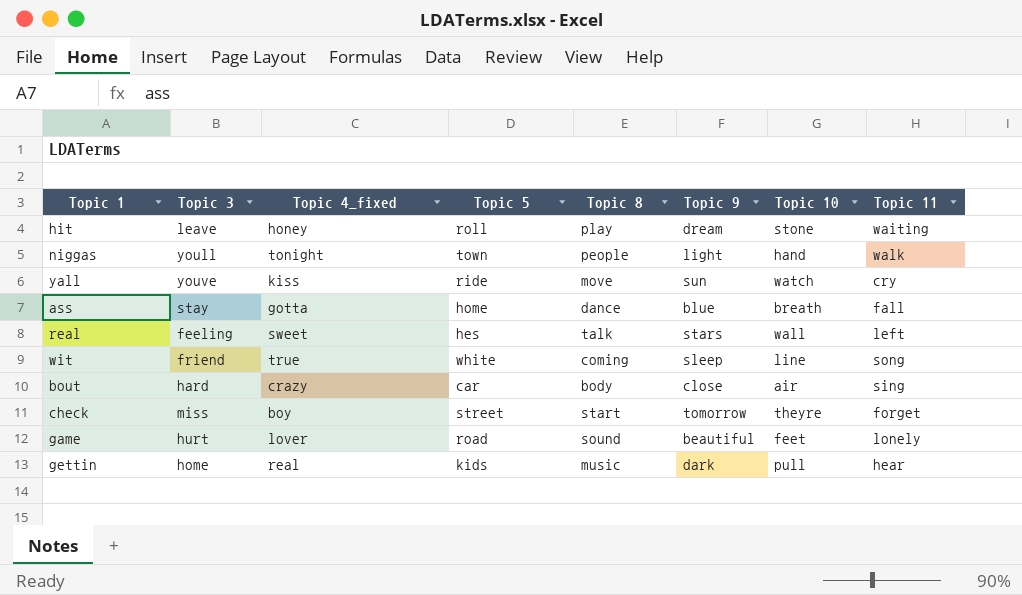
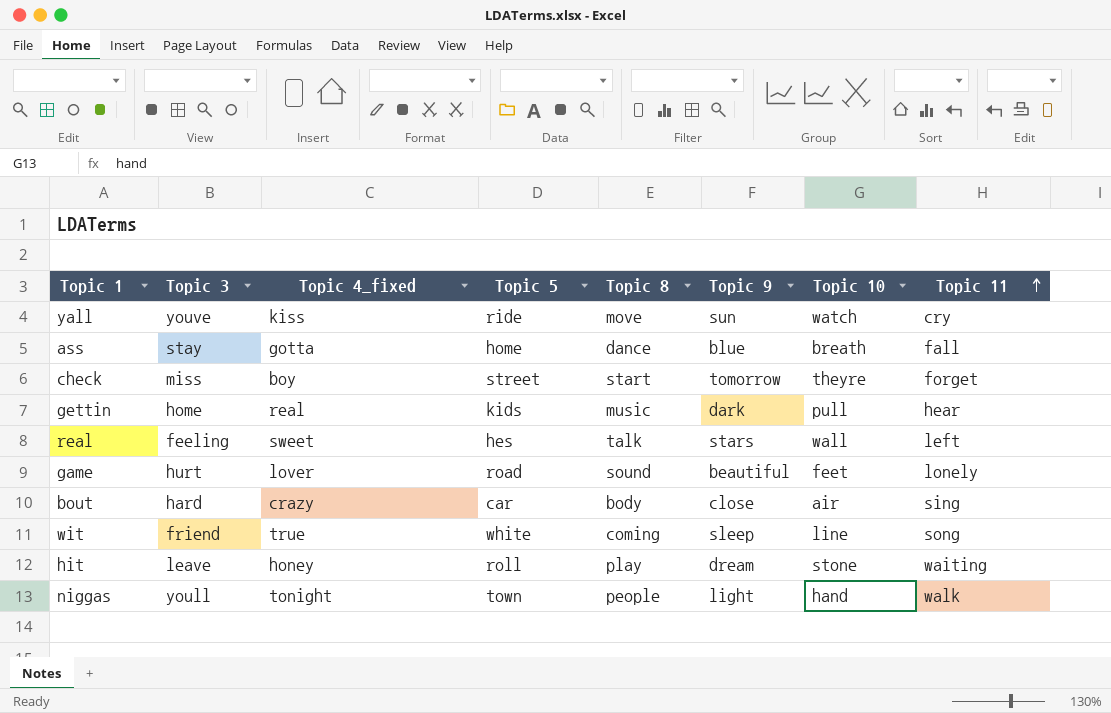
row order: none -> Topic 11 ascending

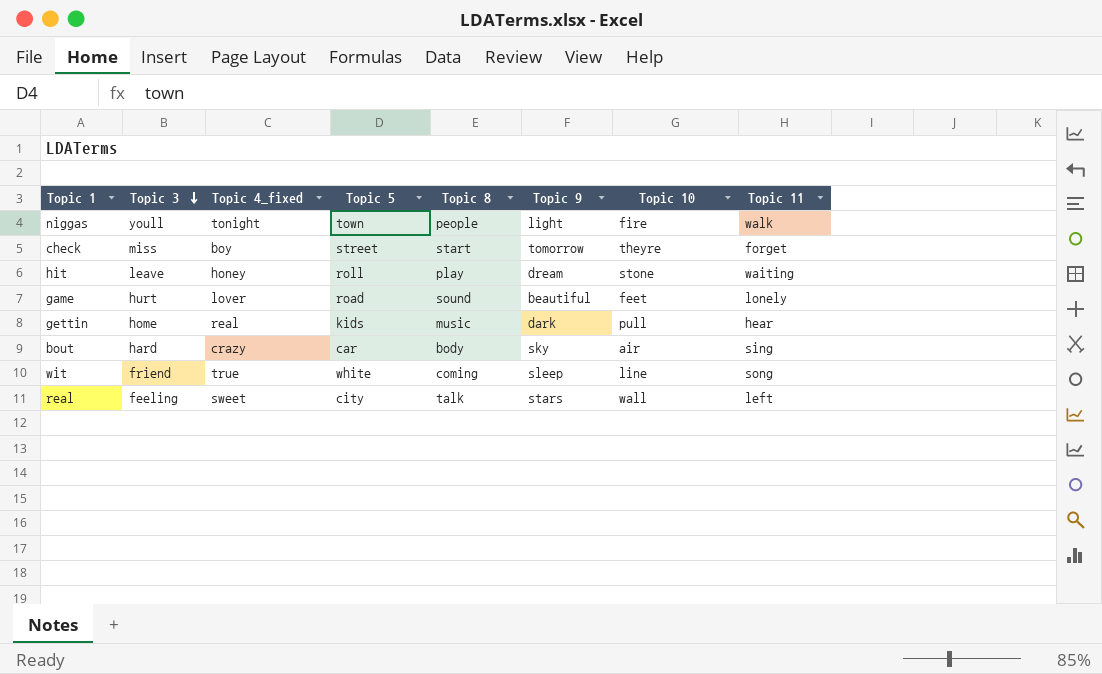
row order: Topic 11 ascending -> Topic 3 descending
row yall: youve | kiss | ride | move | sun | watch | cry -> none
row ass: stay | gotta | home | dance | blue | breath | fall -> none
niggas | Topic 10: hand -> fire
bout | Topic 9: close -> sky
real | Topic 5: hes -> city

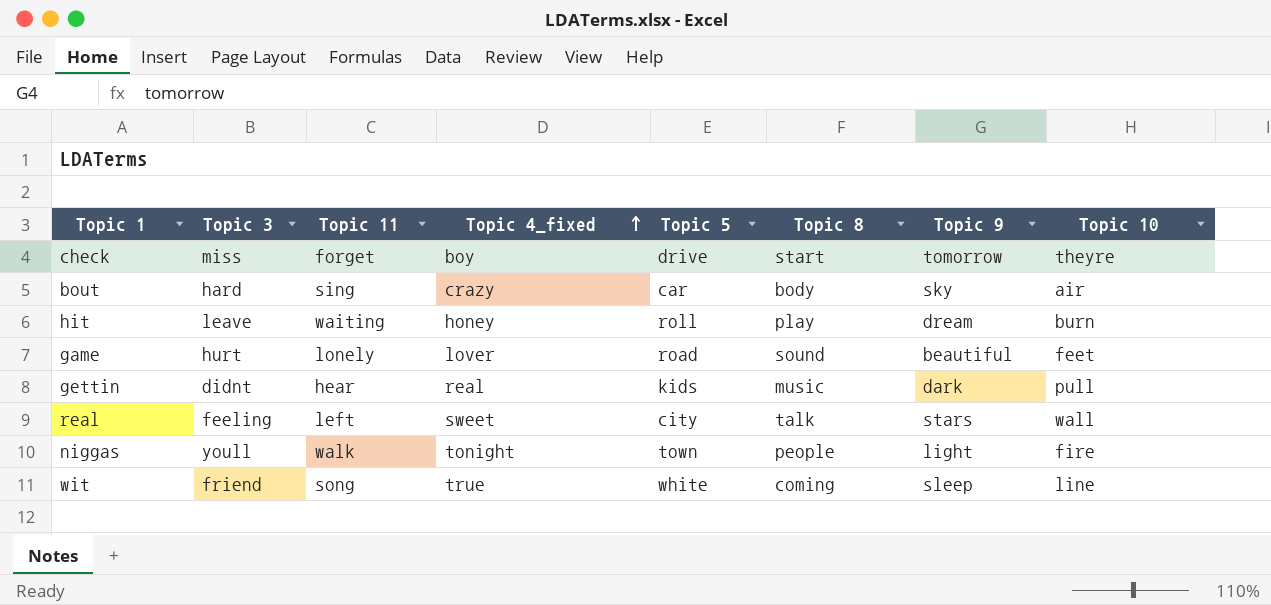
row order: Topic 3 descending -> Topic 4_fixed ascending
column Topic 11 | position: 8 -> 3
check | Topic 5: street -> drive
hit | Topic 10: stone -> burn
gettin | Topic 3: home -> didnt

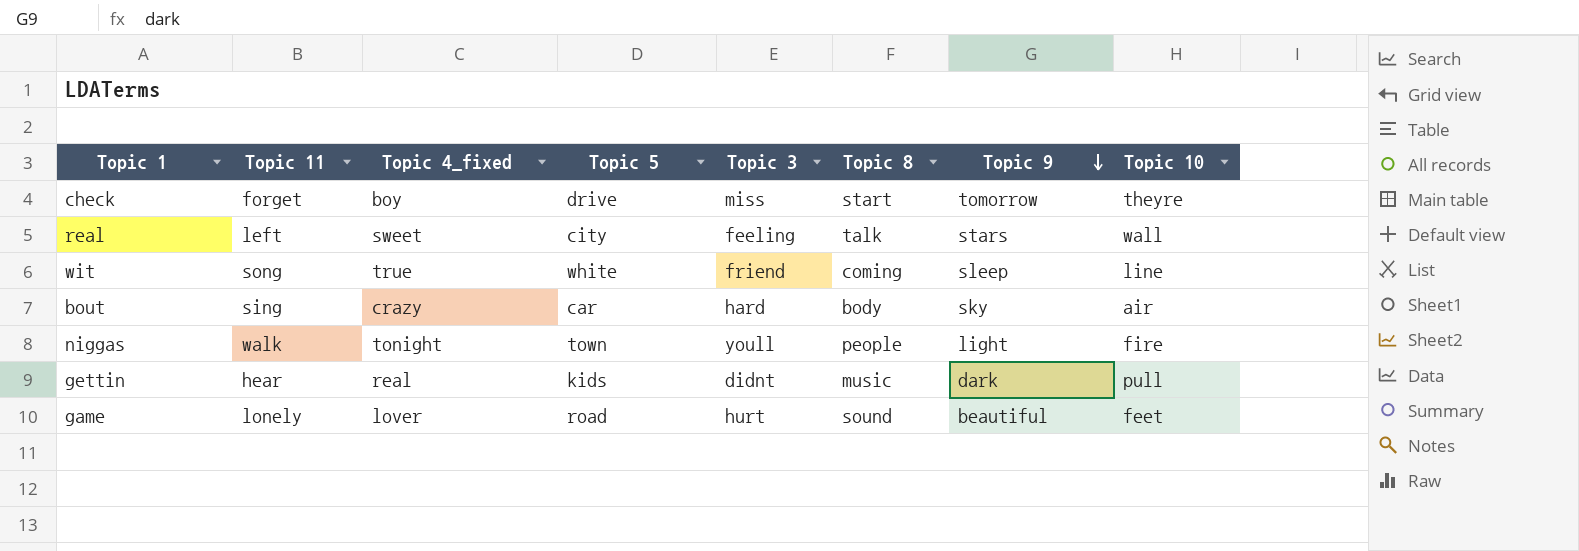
row order: Topic 4_fixed ascending -> Topic 9 descending
column Topic 3 | position: 2 -> 5
row hit: leave | waiting | honey | roll | play | dream | burn -> none

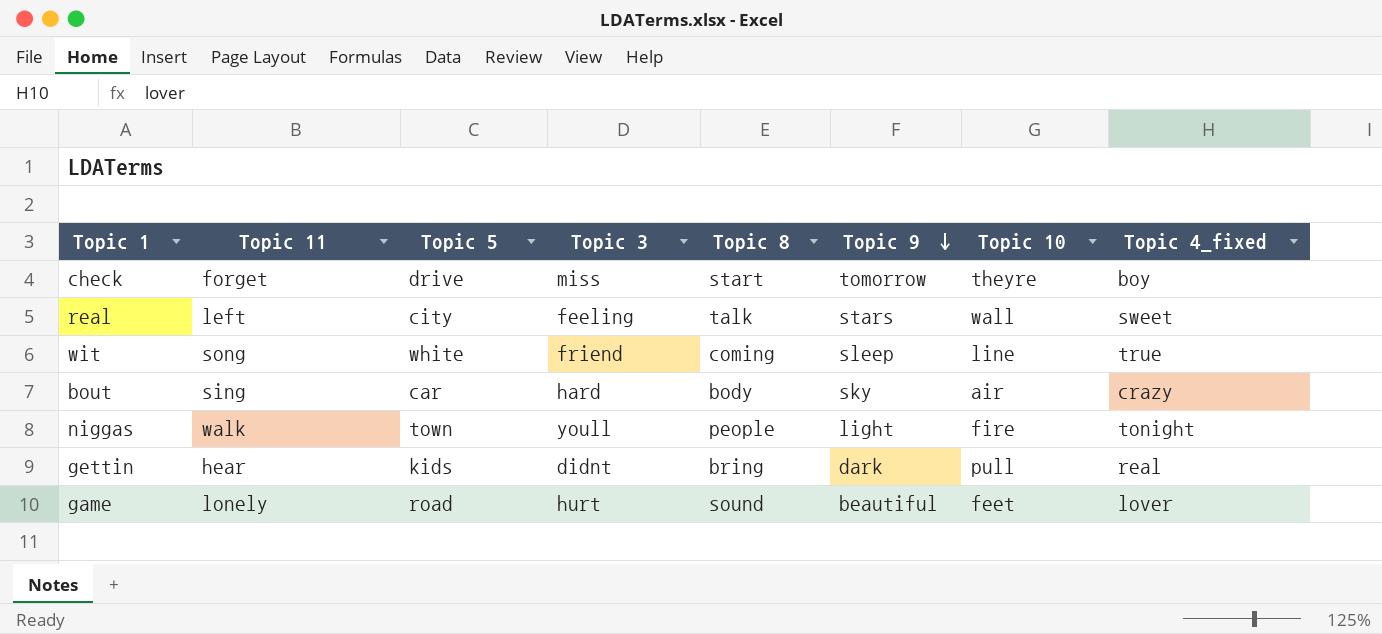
column Topic 4_fixed | position: 3 -> 8
gettin | Topic 8: music -> bring

